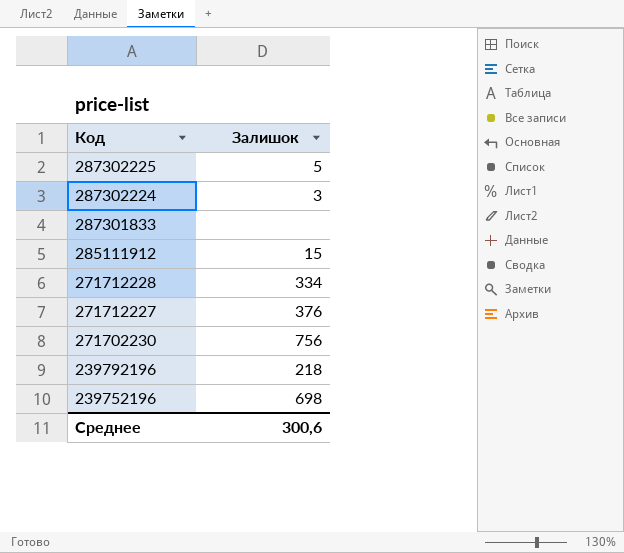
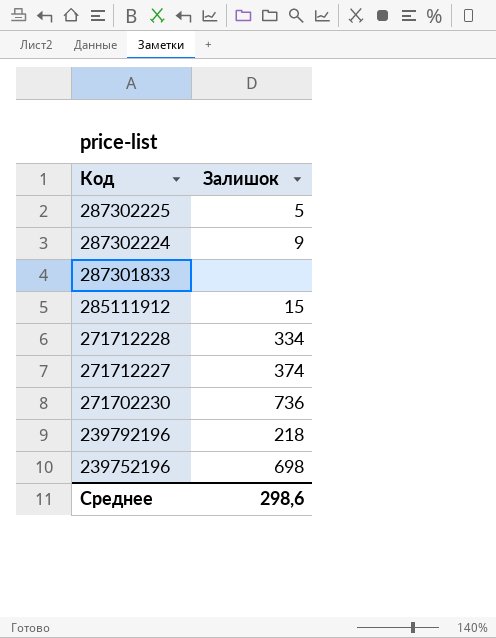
287302224 | Залишок: 3 -> 9
271712227 | Залишок: 376 -> 374
271702230 | Залишок: 756 -> 736
Среднее | Залишок: 300,6 -> 298,6

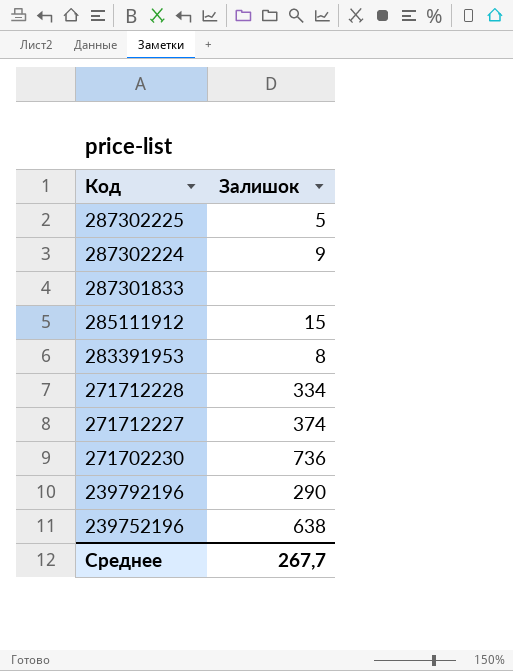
row 283391953: none -> 8
239792196 | Залишок: 218 -> 290
239752196 | Залишок: 698 -> 638
Среднее | Залишок: 298,6 -> 267,7

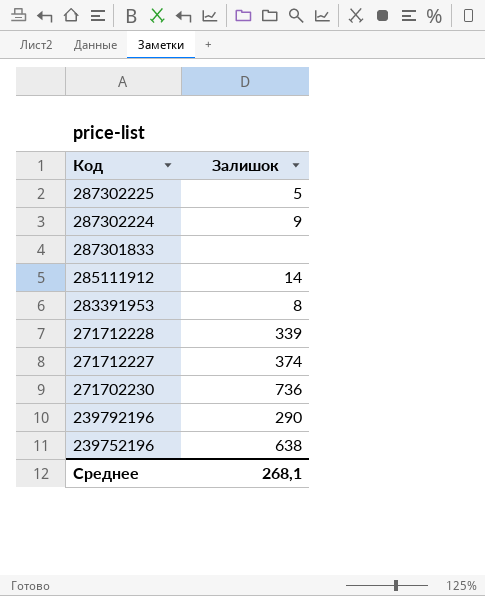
285111912 | Залишок: 15 -> 14
271712228 | Залишок: 334 -> 339
Среднее | Залишок: 267,7 -> 268,1

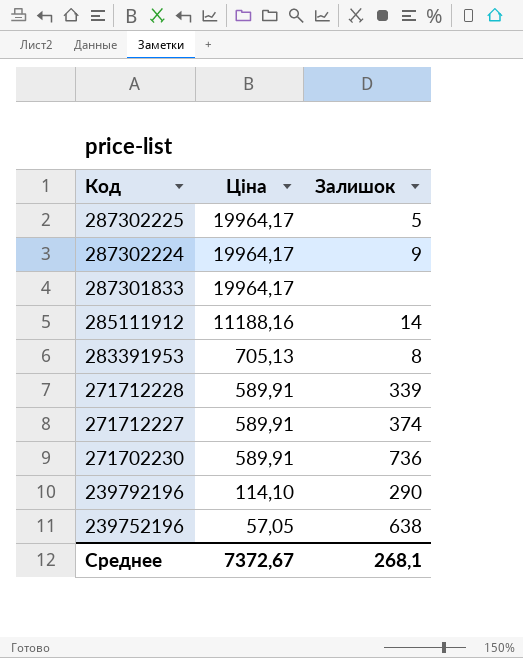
column Ціна | position: none -> 2

